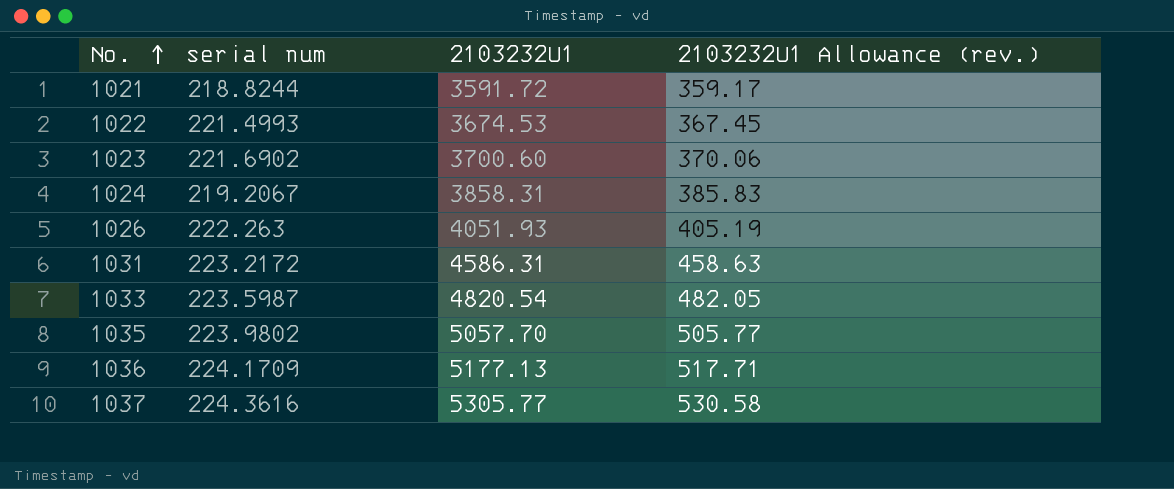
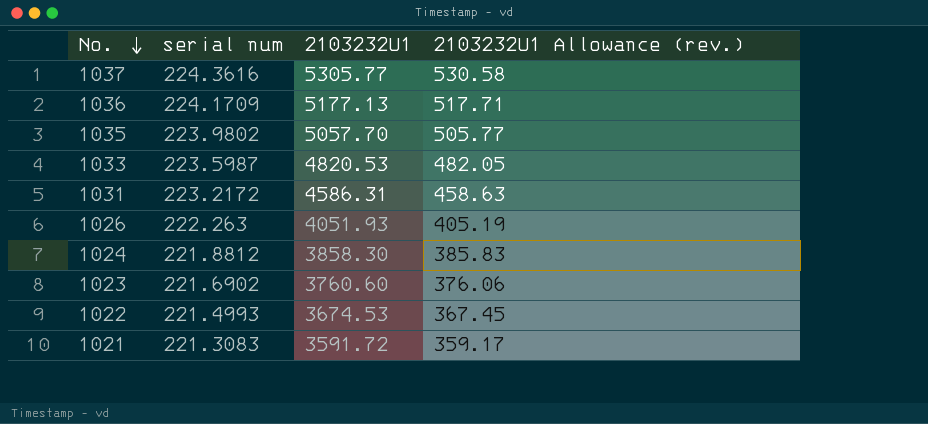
row order: No. ascending -> No. descending
1033 | 2103232U1: 4820.54 -> 4820.53
1024 | serial num: 219.2067 -> 221.8812
1024 | 2103232U1: 3858.31 -> 3858.30
1023 | 2103232U1: 3700.60 -> 3760.60
1023 | 2103232U1 Allowance (rev.): 370.06 -> 376.06
1021 | serial num: 218.8244 -> 221.3083

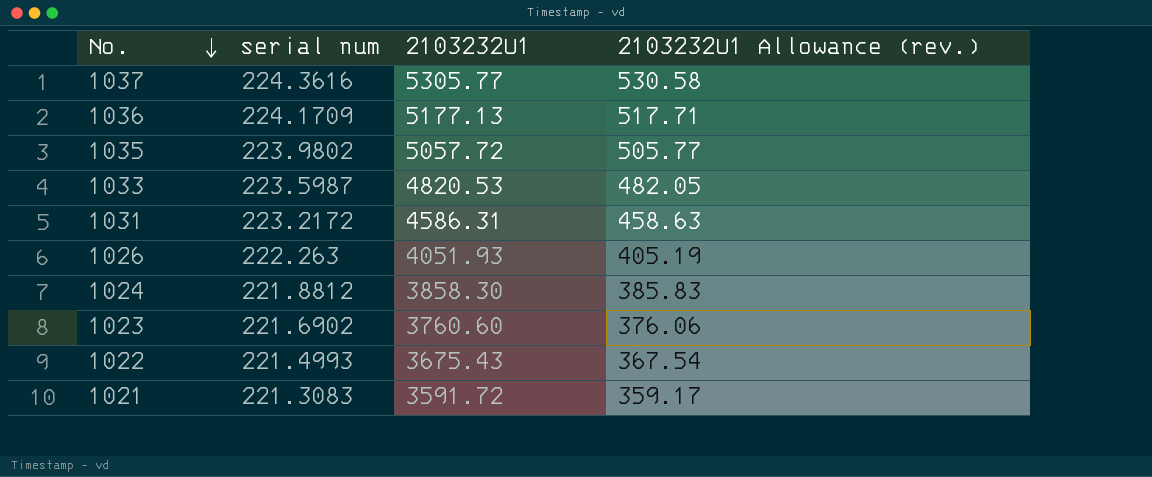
1035 | 2103232U1: 5057.70 -> 5057.72
1022 | 2103232U1: 3674.53 -> 3675.43
1022 | 2103232U1 Allowance (rev.): 367.45 -> 367.54

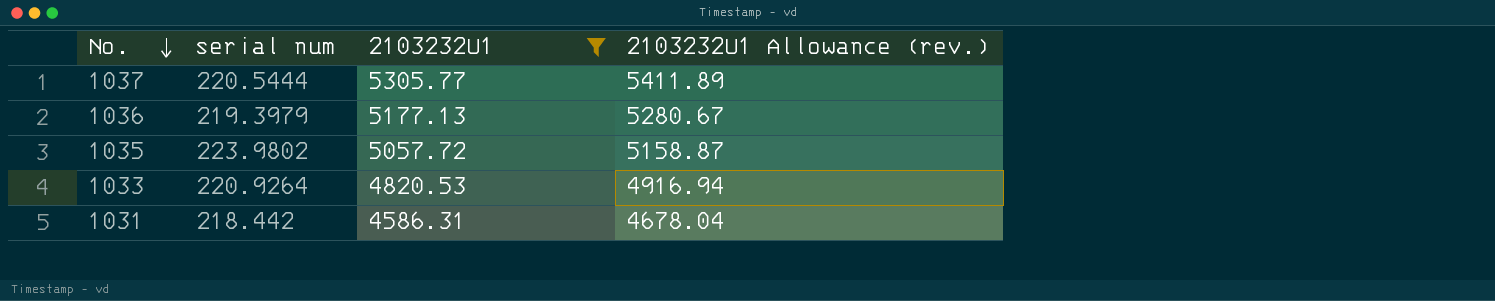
filter: none -> 2103232U1 >= 4586.31
column 2103232U1 Allowance (rev.) | formula: [2103232U1] * 0.1 -> [2103232U1] * 1.02
1037 | serial num: 224.3616 -> 220.5444
1036 | serial num: 224.1709 -> 219.3979
1033 | serial num: 223.5987 -> 220.9264
1031 | serial num: 223.2172 -> 218.442

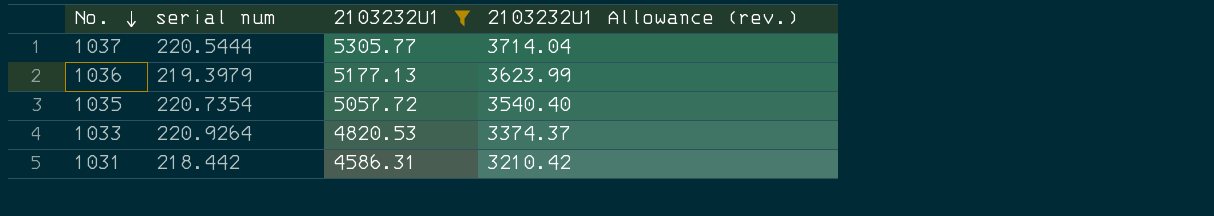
column 2103232U1 Allowance (rev.) | formula: [2103232U1] * 1.02 -> [2103232U1] * 0.7
1035 | serial num: 223.9802 -> 220.7354

